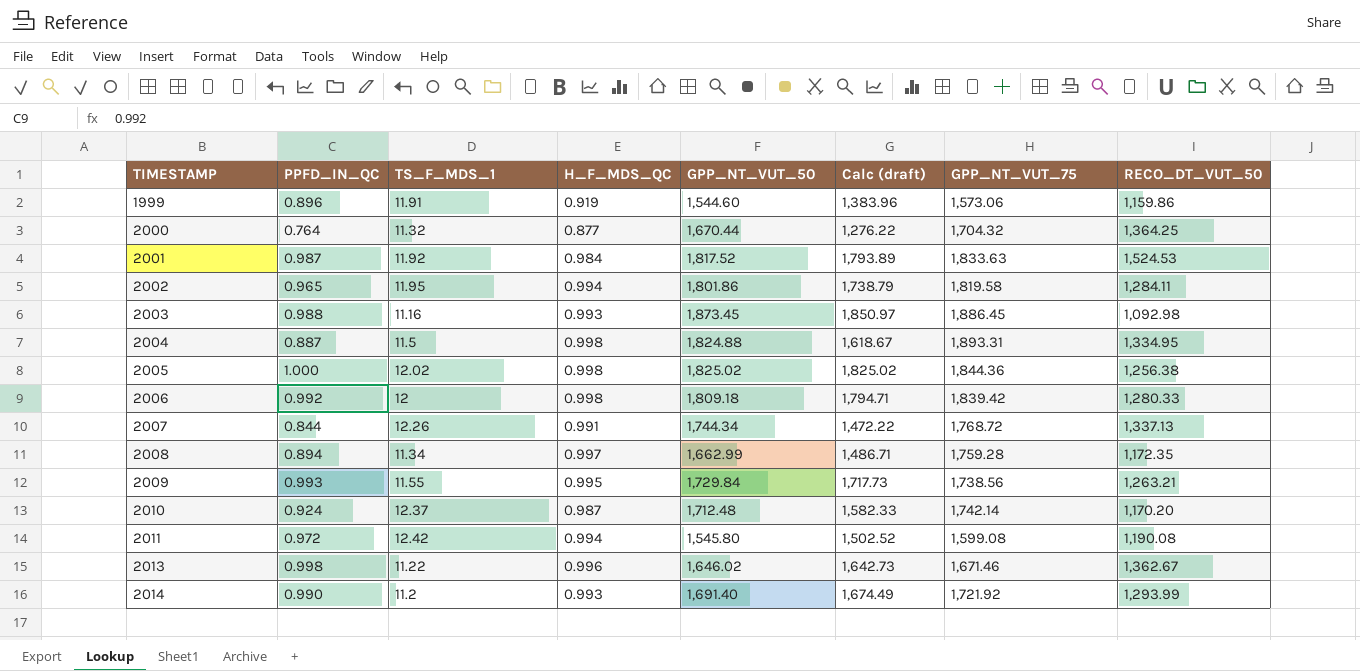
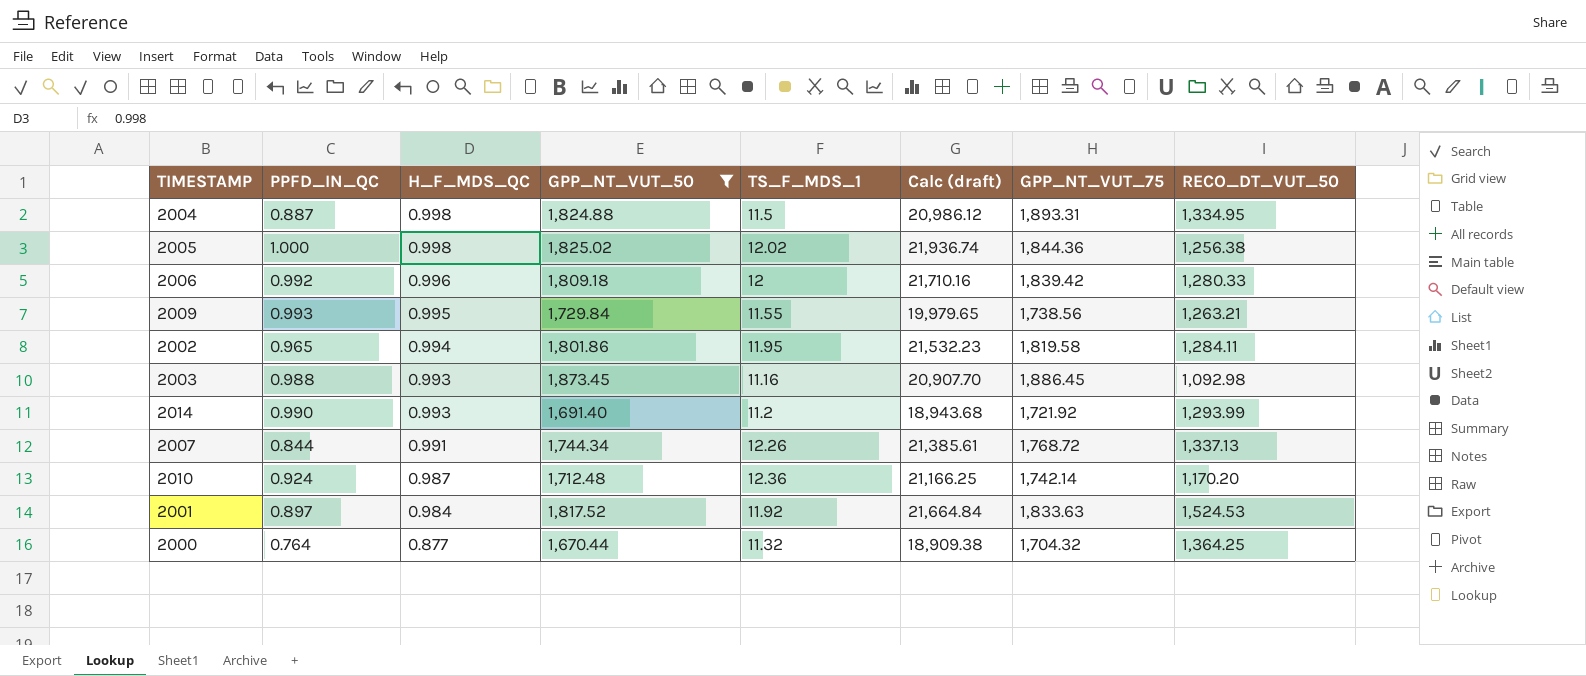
filter: none -> GPP_NT_VUT_50 >= 1,670.44
row order: TIMESTAMP ascending -> H_F_MDS_QC descending
column TS_F_MDS_1 | position: 3 -> 5
column Calc (draft) | formula: [PPFD_IN_QC] * [GPP_NT_VUT_50] -> [GPP_NT_VUT_50] * [TS_F_MDS_1]
2006 | H_F_MDS_QC: 0.998 -> 0.996
2010 | TS_F_MDS_1: 12.37 -> 12.36
2001 | PPFD_IN_QC: 0.987 -> 0.897

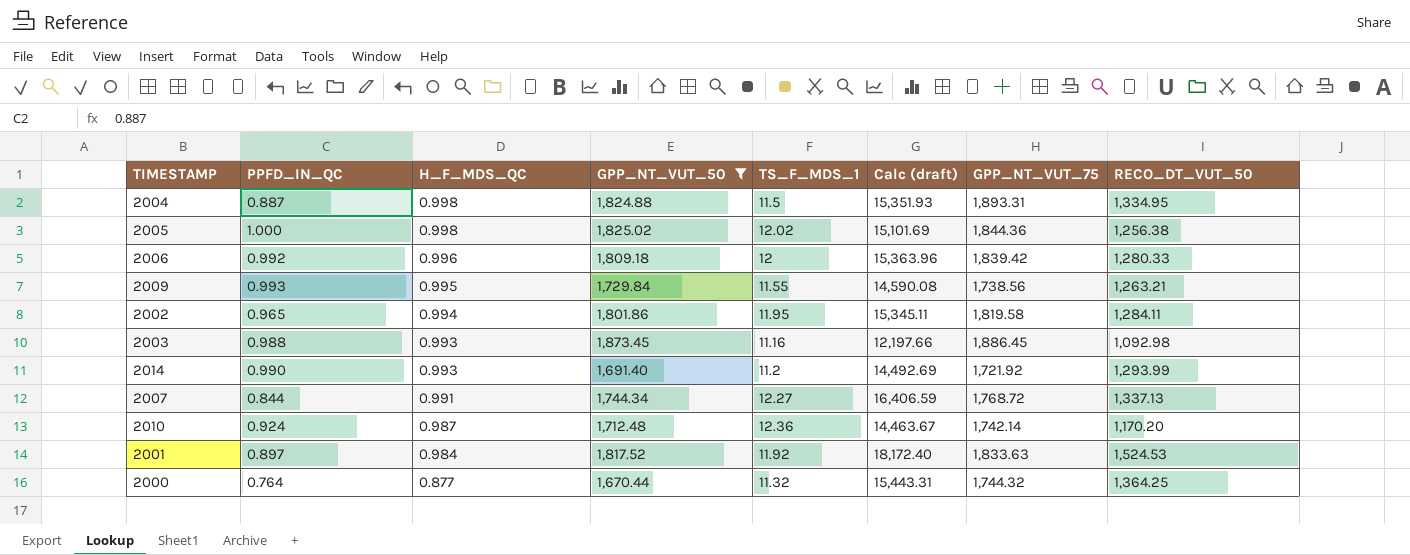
column Calc (draft) | formula: [GPP_NT_VUT_50] * [TS_F_MDS_1] -> [TS_F_MDS_1] * [RECO_DT_VUT_50]
2007 | TS_F_MDS_1: 12.26 -> 12.27
2000 | GPP_NT_VUT_75: 1,704.32 -> 1,744.32

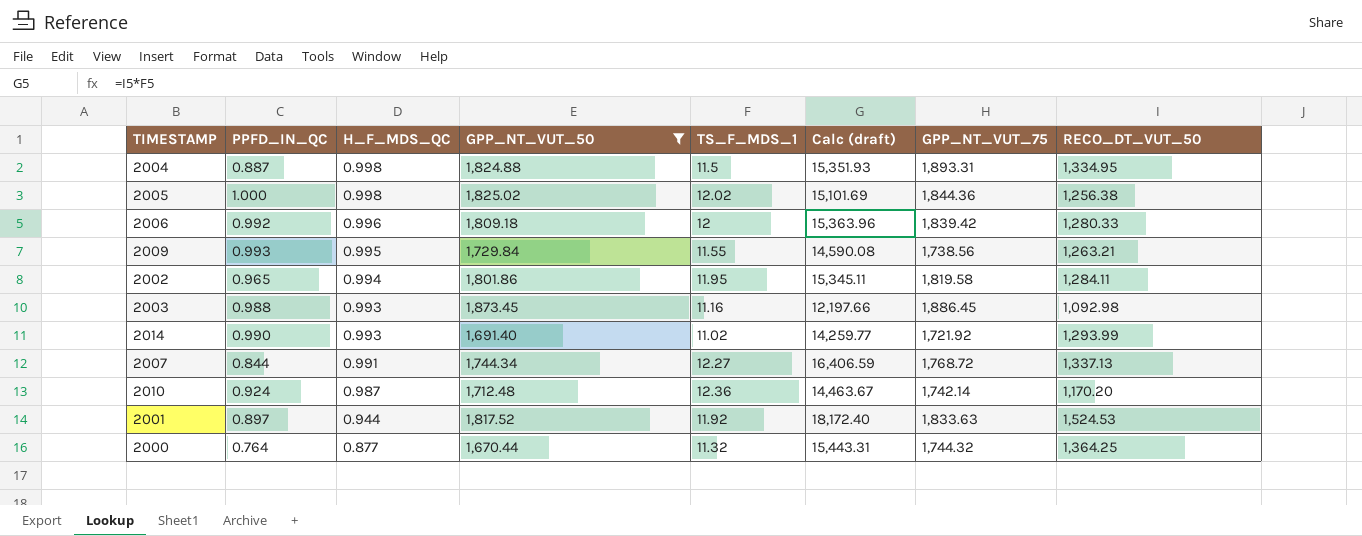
2014 | TS_F_MDS_1: 11.2 -> 11.02
2014 | Calc (draft): 14,492.69 -> 14,259.77
2001 | H_F_MDS_QC: 0.984 -> 0.944

